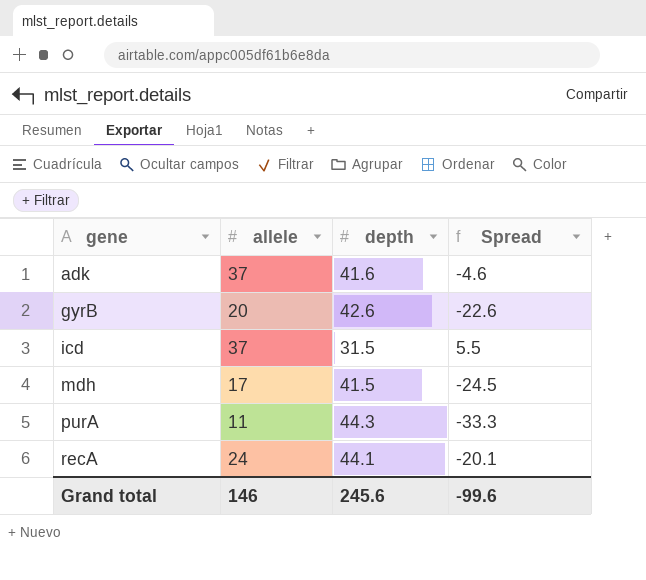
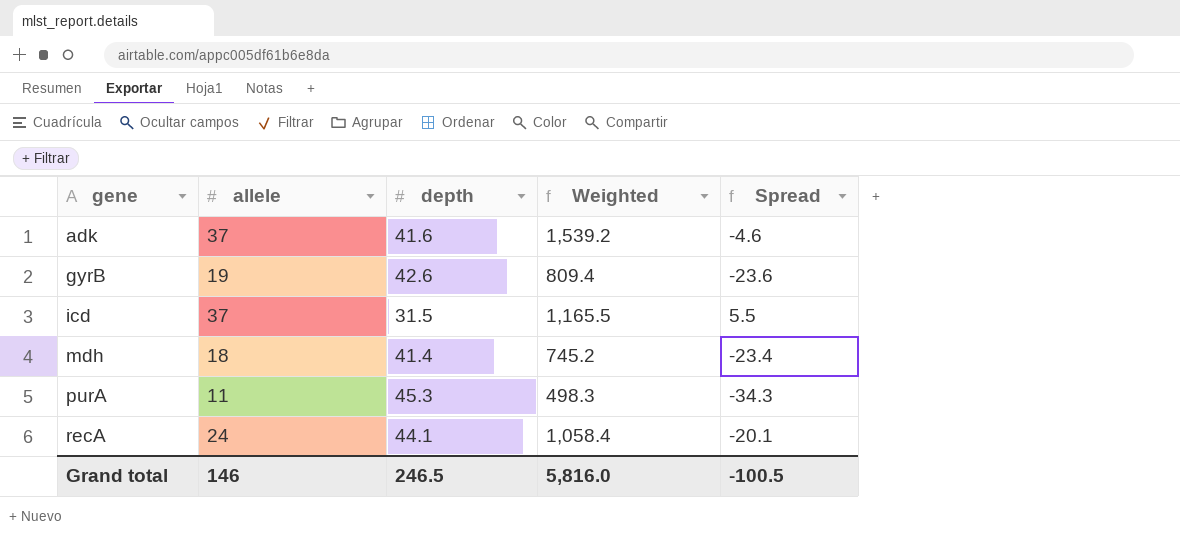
column Weighted | formula: none -> [allele] * [depth]
gyrB | allele: 20 -> 19
gyrB | Spread: -22.6 -> -23.6
mdh | allele: 17 -> 18
mdh | depth: 41.5 -> 41.4
mdh | Spread: -24.5 -> -23.4
purA | depth: 44.3 -> 45.3
purA | Spread: -33.3 -> -34.3
Grand total | depth: 245.6 -> 246.5
Grand total | Spread: -99.6 -> -100.5

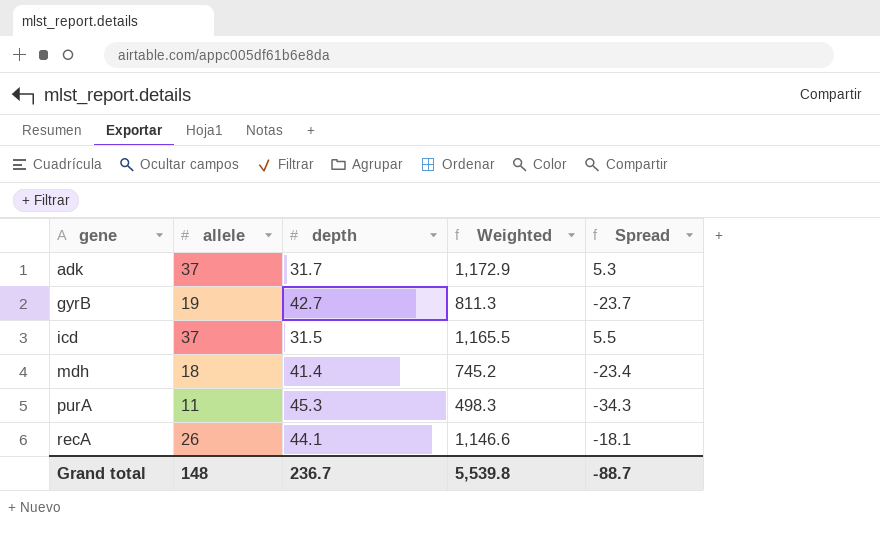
adk | depth: 41.6 -> 31.7
adk | Weighted: 1,539.2 -> 1,172.9
adk | Spread: -4.6 -> 5.3
gyrB | depth: 42.6 -> 42.7
gyrB | Weighted: 809.4 -> 811.3
gyrB | Spread: -23.6 -> -23.7
recA | allele: 24 -> 26
recA | Weighted: 1,058.4 -> 1,146.6
recA | Spread: -20.1 -> -18.1
Grand total | allele: 146 -> 148
Grand total | depth: 246.5 -> 236.7
Grand total | Weighted: 5,816.0 -> 5,539.8
Grand total | Spread: -100.5 -> -88.7

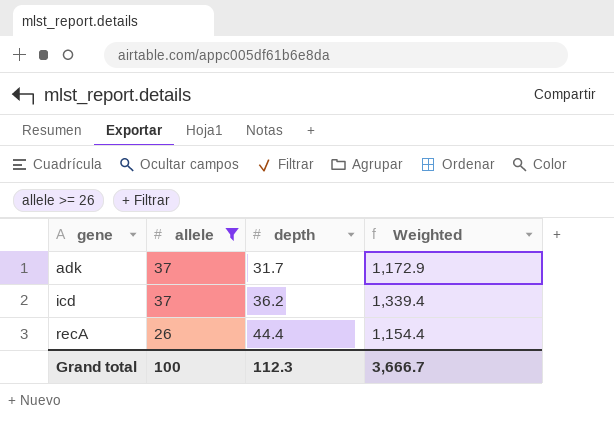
filter: none -> allele >= 26
column Spread | formula: [allele] - [depth] -> none
icd | depth: 31.5 -> 36.2
icd | Weighted: 1,165.5 -> 1,339.4
recA | depth: 44.1 -> 44.4
recA | Weighted: 1,146.6 -> 1,154.4
Grand total | allele: 148 -> 100
Grand total | depth: 236.7 -> 112.3
Grand total | Weighted: 5,539.8 -> 3,666.7

